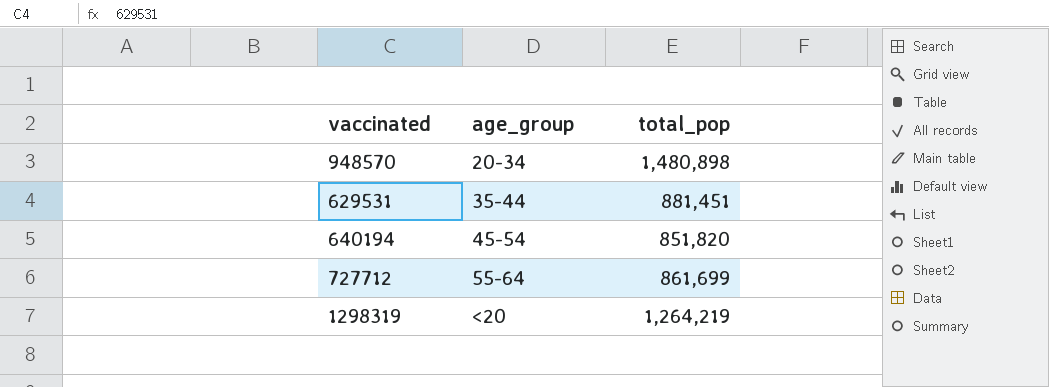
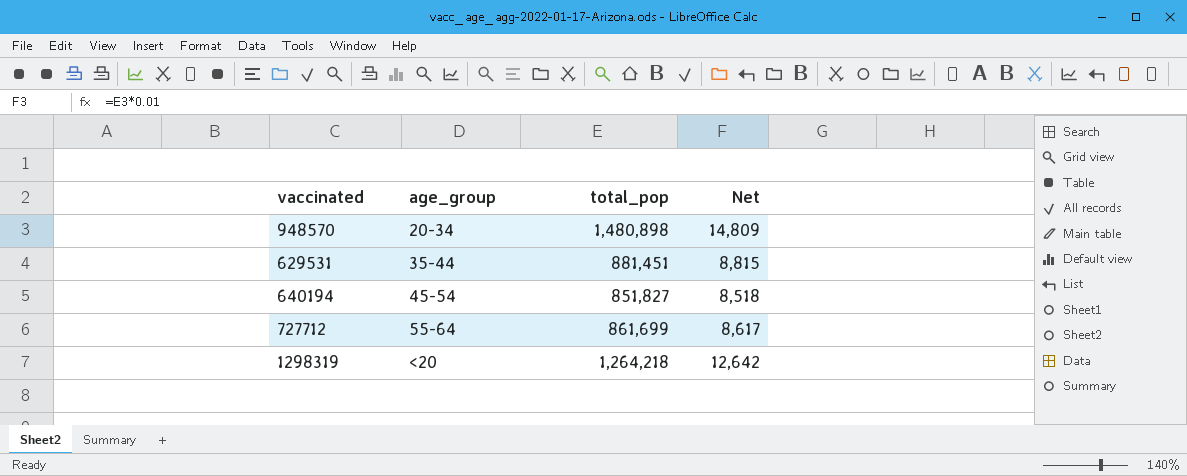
column Net | formula: none -> [total_pop] * 0.01
640194 | total_pop: 851,820 -> 851,827
1298319 | total_pop: 1,264,219 -> 1,264,218

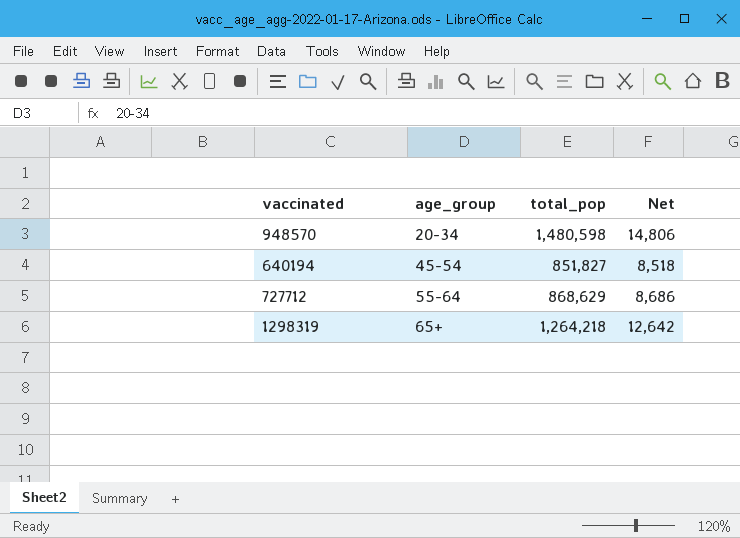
row 629531: 35-44 | 881,451 | 8,815 -> none
948570 | total_pop: 1,480,898 -> 1,480,598
948570 | Net: 14,809 -> 14,806
727712 | total_pop: 861,699 -> 868,629
727712 | Net: 8,617 -> 8,686
1298319 | age_group: <20 -> 65+

